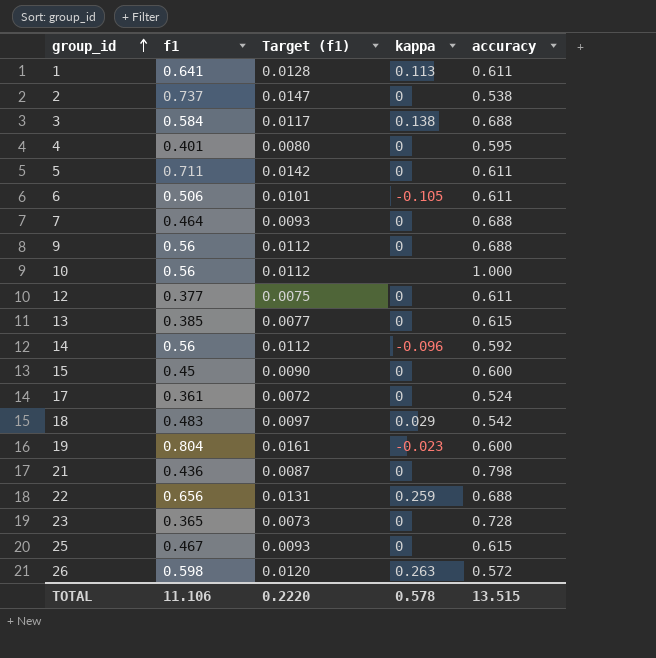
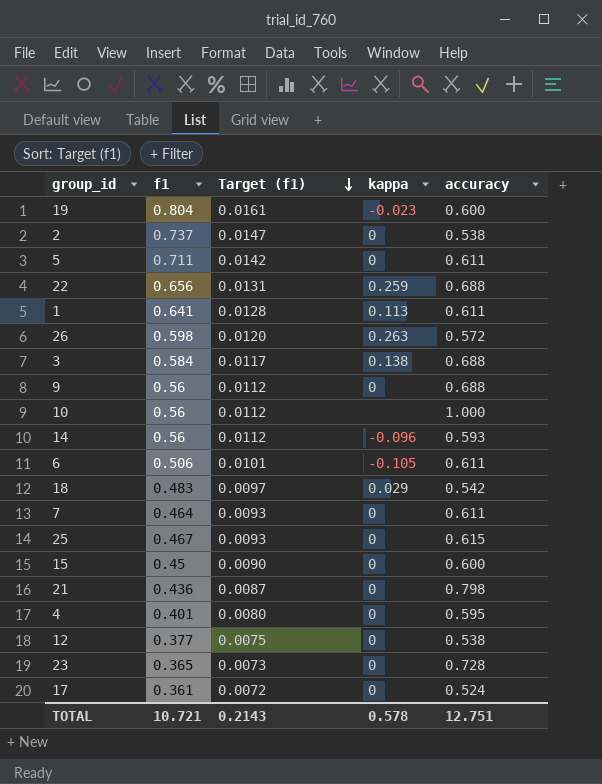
row order: group_id ascending -> Target (f1) descending
row 13: 0.385 | 0.0077 | 0 | 0.615 -> none
14 | accuracy: 0.592 -> 0.593
7 | accuracy: 0.688 -> 0.611
12 | accuracy: 0.611 -> 0.538
TOTAL | f1: 11.106 -> 10.721
TOTAL | Target (f1): 0.2220 -> 0.2143
TOTAL | accuracy: 13.515 -> 12.751

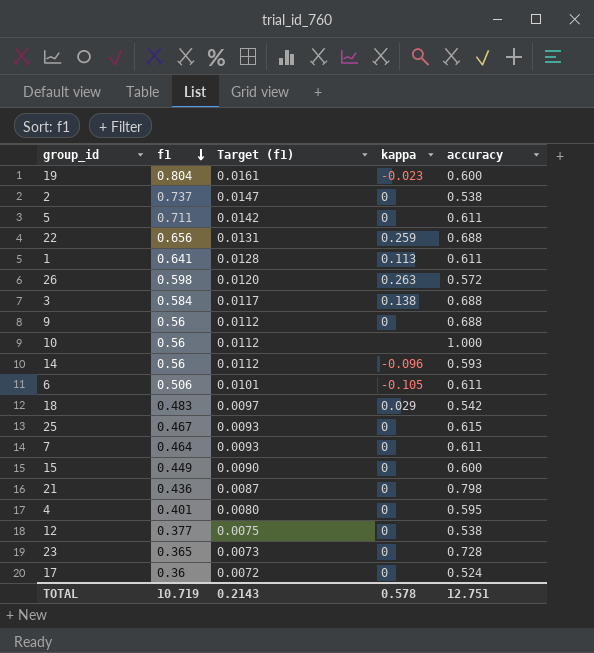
row order: Target (f1) descending -> f1 descending
15 | f1: 0.45 -> 0.449
17 | f1: 0.361 -> 0.36
TOTAL | f1: 10.721 -> 10.719

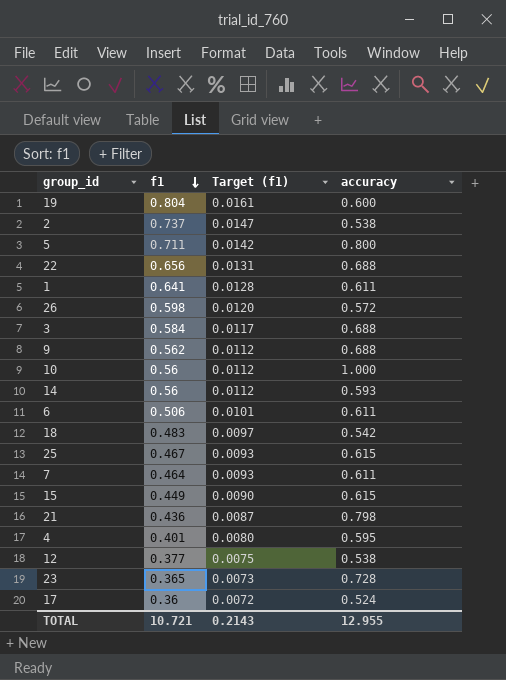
column kappa | position: 4 -> none
5 | accuracy: 0.611 -> 0.800
9 | f1: 0.56 -> 0.562
15 | accuracy: 0.600 -> 0.615
TOTAL | f1: 10.719 -> 10.721
TOTAL | accuracy: 12.751 -> 12.955

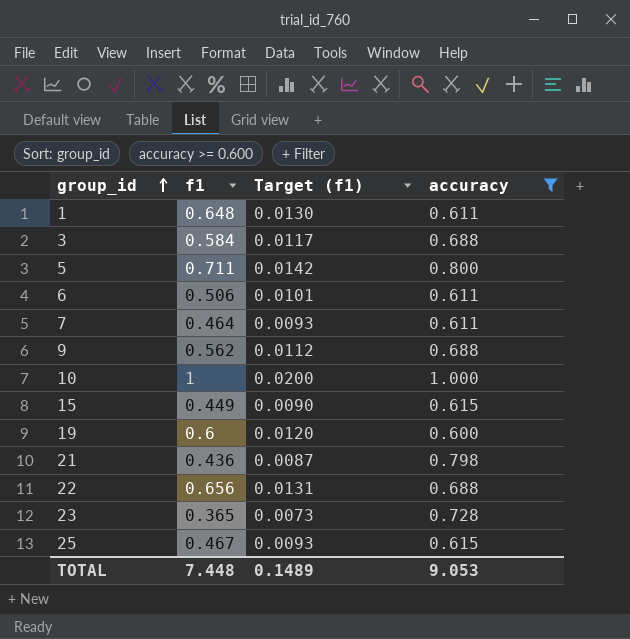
filter: none -> accuracy >= 0.600
row order: f1 descending -> group_id ascending
1 | f1: 0.641 -> 0.648
1 | Target (f1): 0.0128 -> 0.0130
10 | f1: 0.56 -> 1
10 | Target (f1): 0.0112 -> 0.0200
19 | f1: 0.804 -> 0.6
19 | Target (f1): 0.0161 -> 0.0120
TOTAL | f1: 10.721 -> 7.448
TOTAL | Target (f1): 0.2143 -> 0.1489
TOTAL | accuracy: 12.955 -> 9.053

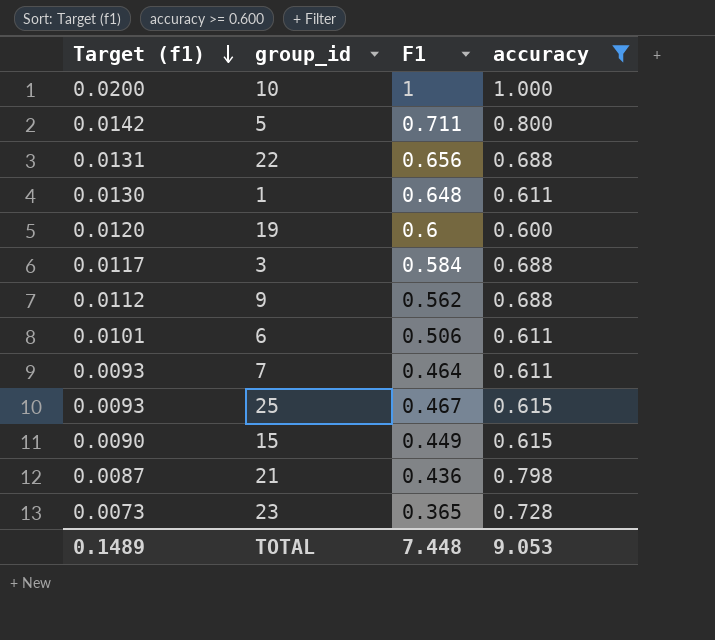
row order: group_id ascending -> Target (f1) descending
column Target (f1) | position: 3 -> 1
column name: f1 -> F1

